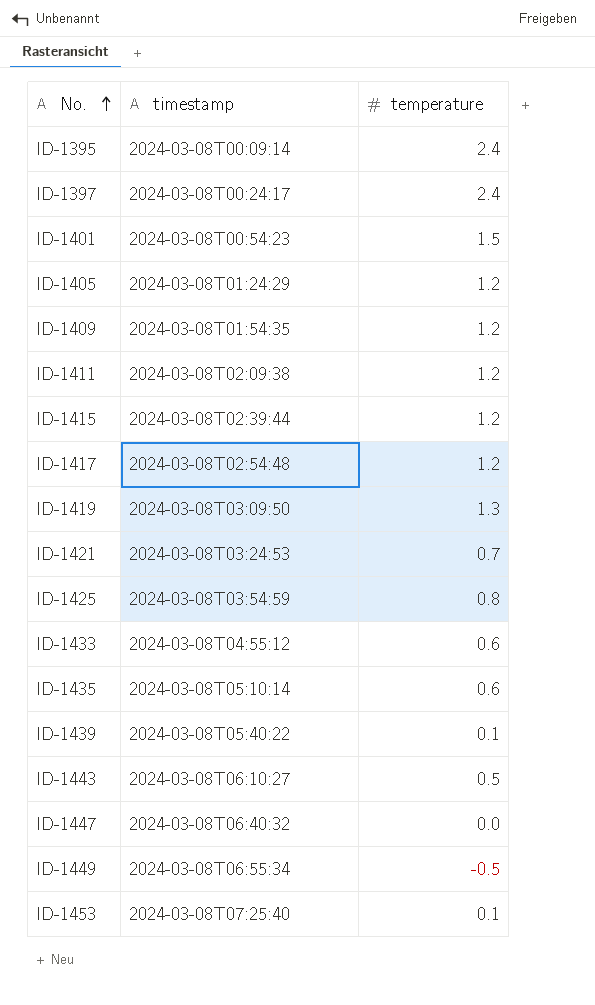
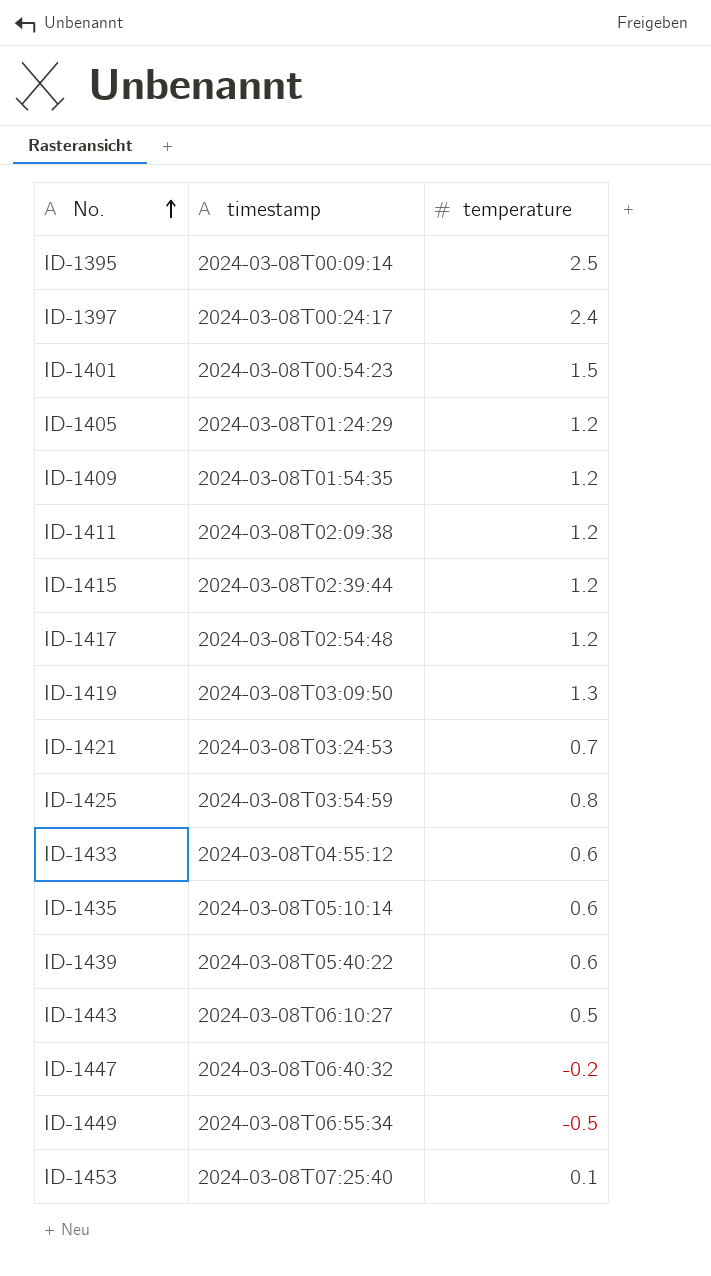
ID-1395 | temperature: 2.4 -> 2.5
ID-1439 | temperature: 0.1 -> 0.6
ID-1447 | temperature: 0.0 -> -0.2

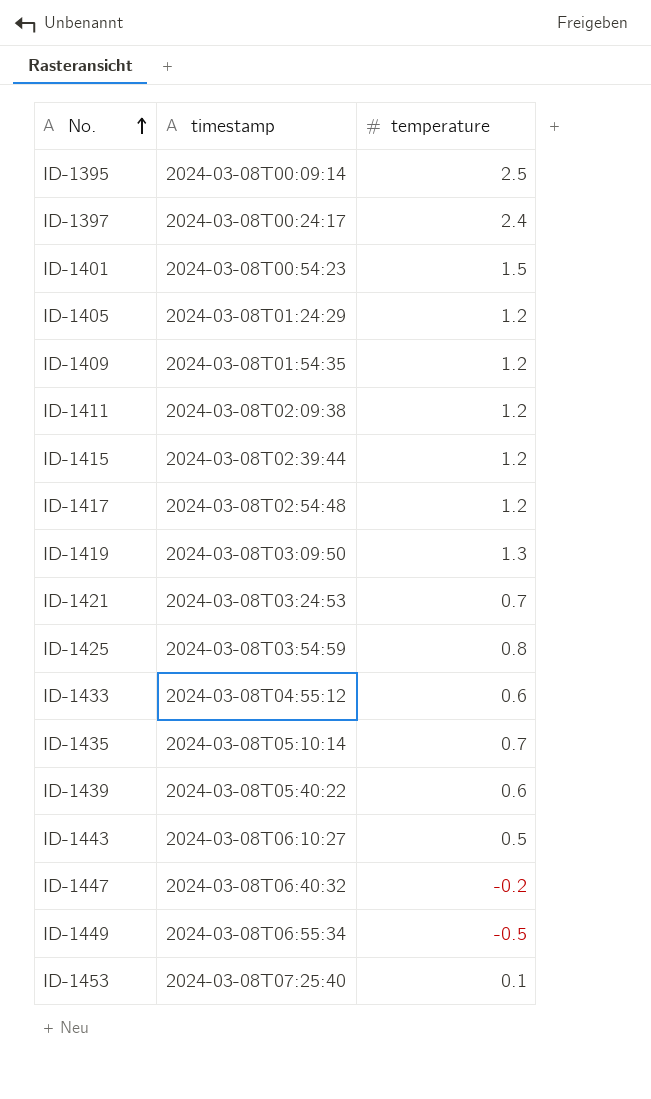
ID-1435 | temperature: 0.6 -> 0.7

